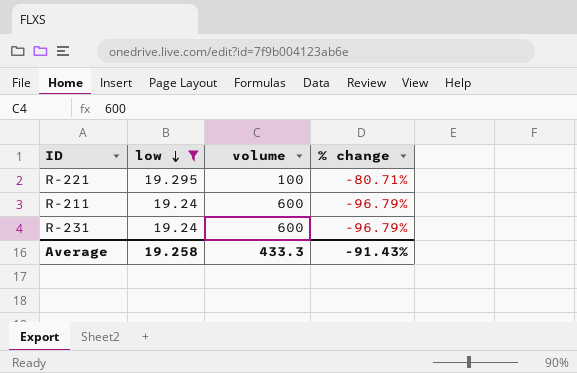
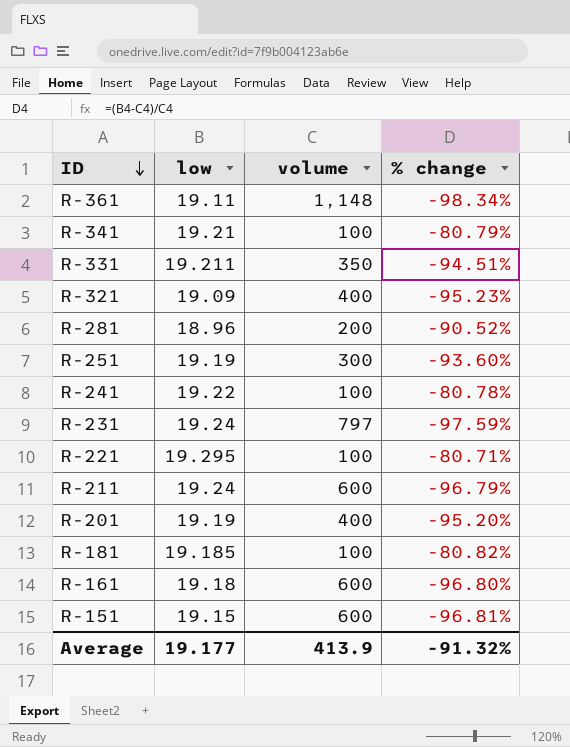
filter: low >= 19.24 -> none
row order: low descending -> ID descending
R-231 | volume: 600 -> 797
R-231 | % change: -96.79% -> -97.59%
Average | low: 19.258 -> 19.177
Average | volume: 433.3 -> 413.9
Average | % change: -91.43% -> -91.32%

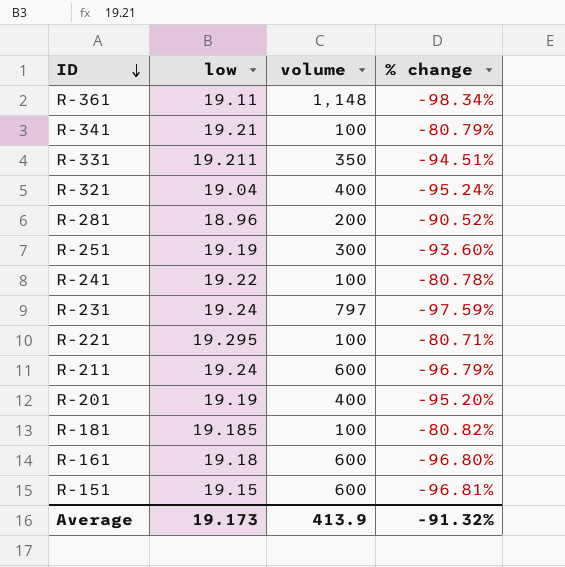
R-321 | low: 19.09 -> 19.04
R-321 | % change: -95.23% -> -95.24%
Average | low: 19.177 -> 19.173

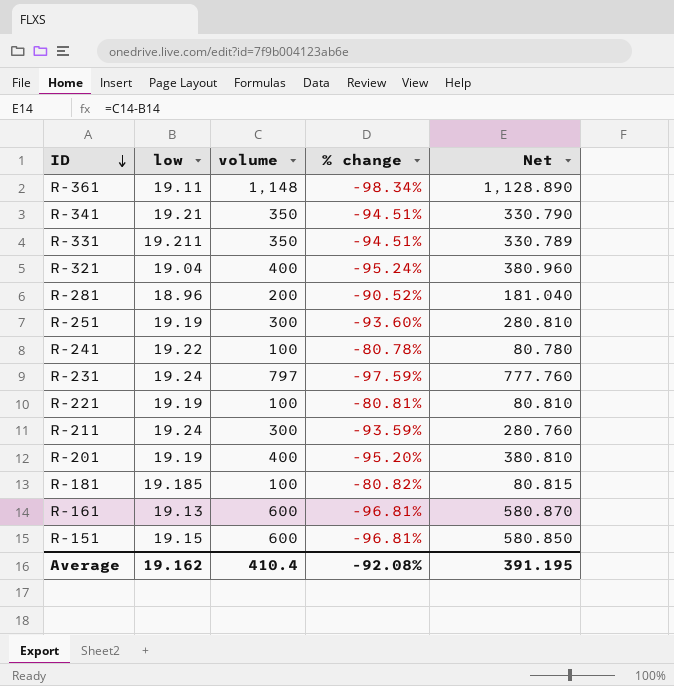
column Net | formula: none -> [volume] - [low]
R-341 | volume: 100 -> 350
R-341 | % change: -80.79% -> -94.51%
R-221 | low: 19.295 -> 19.19
R-221 | % change: -80.71% -> -80.81%
R-211 | volume: 600 -> 300
R-211 | % change: -96.79% -> -93.59%
R-161 | low: 19.18 -> 19.13
R-161 | % change: -96.80% -> -96.81%
Average | low: 19.173 -> 19.162
Average | volume: 413.9 -> 410.4
Average | % change: -91.32% -> -92.08%

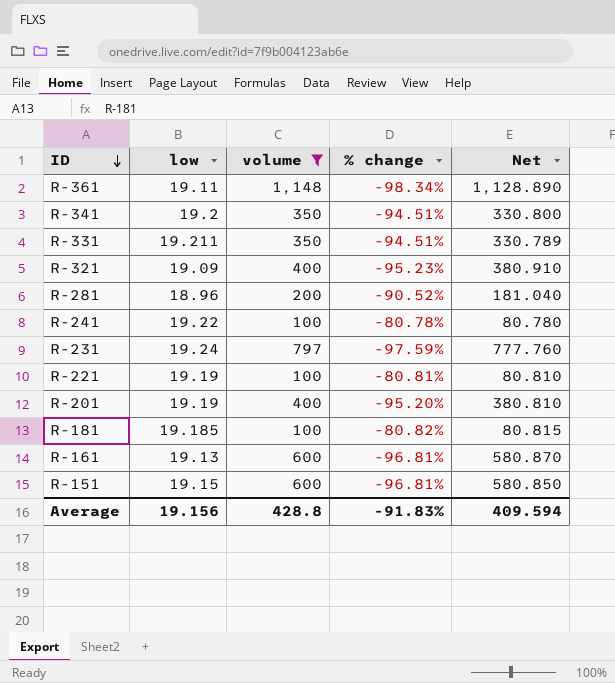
filter: none -> volume != 300
R-341 | low: 19.21 -> 19.2
R-341 | Net: 330.790 -> 330.800
R-321 | low: 19.04 -> 19.09
R-321 | % change: -95.24% -> -95.23%
R-321 | Net: 380.960 -> 380.910
Average | low: 19.162 -> 19.156
Average | volume: 410.4 -> 428.8
Average | % change: -92.08% -> -91.83%
Average | Net: 391.195 -> 409.594

